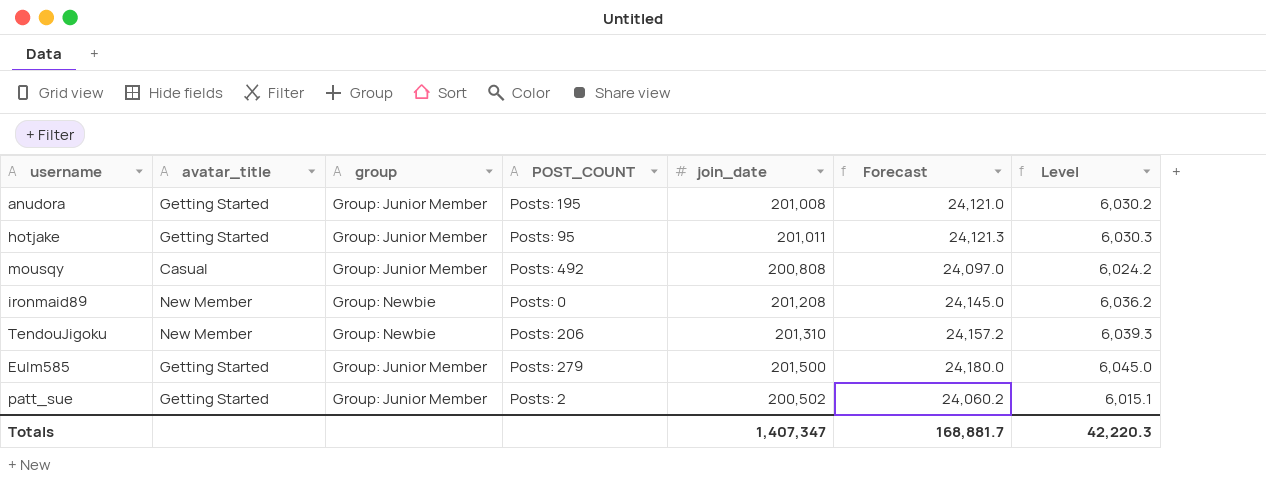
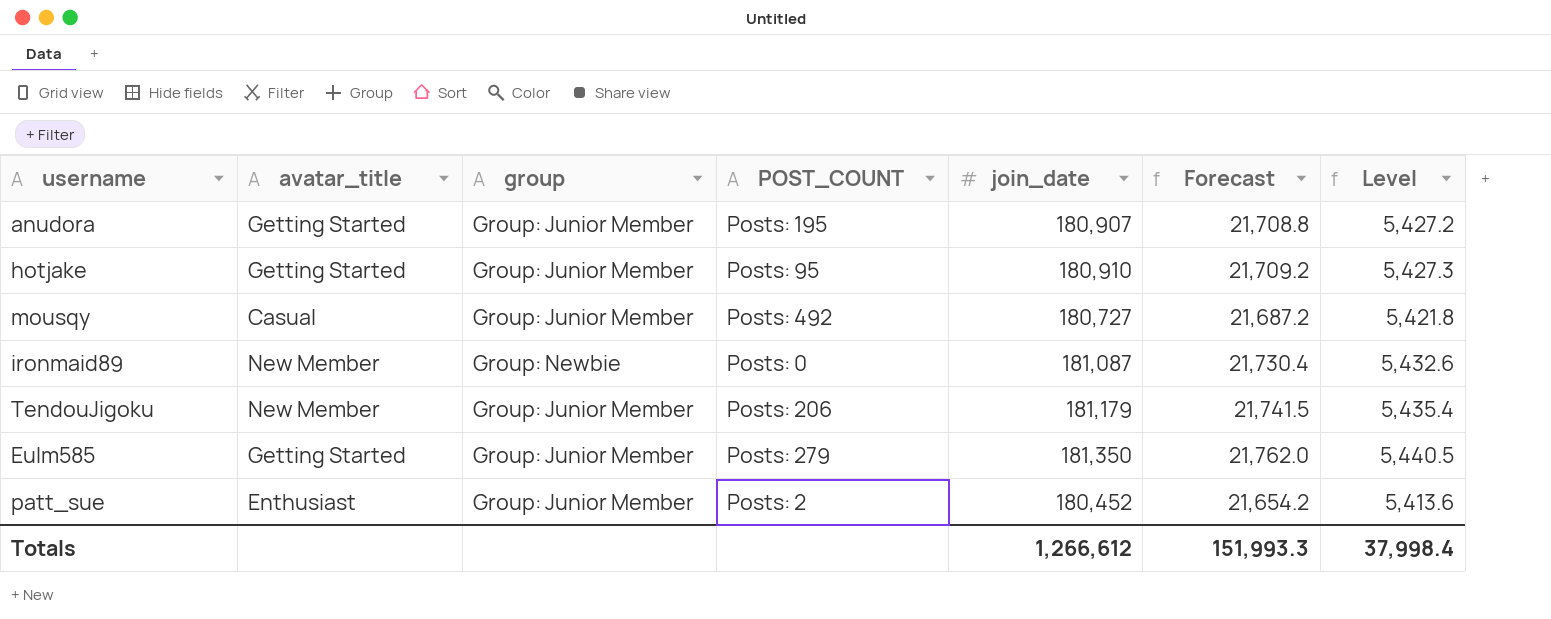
anudora | join_date: 201,008 -> 180,907
anudora | Forecast: 24,121.0 -> 21,708.8
anudora | Level: 6,030.2 -> 5,427.2
hotjake | join_date: 201,011 -> 180,910
hotjake | Forecast: 24,121.3 -> 21,709.2
hotjake | Level: 6,030.3 -> 5,427.3
mousqy | join_date: 200,808 -> 180,727
mousqy | Forecast: 24,097.0 -> 21,687.2
mousqy | Level: 6,024.2 -> 5,421.8
ironmaid89 | join_date: 201,208 -> 181,087
ironmaid89 | Forecast: 24,145.0 -> 21,730.4
ironmaid89 | Level: 6,036.2 -> 5,432.6
TendouJigoku | group: Group: Newbie -> Group: Junior Member
TendouJigoku | join_date: 201,310 -> 181,179
TendouJigoku | Forecast: 24,157.2 -> 21,741.5
TendouJigoku | Level: 6,039.3 -> 5,435.4
Eulm585 | join_date: 201,500 -> 181,350
Eulm585 | Forecast: 24,180.0 -> 21,762.0
Eulm585 | Level: 6,045.0 -> 5,440.5
patt_sue | avatar_title: Getting Started -> Enthusiast
patt_sue | join_date: 200,502 -> 180,452
patt_sue | Forecast: 24,060.2 -> 21,654.2
patt_sue | Level: 6,015.1 -> 5,413.6
Totals | join_date: 1,407,347 -> 1,266,612
Totals | Forecast: 168,881.7 -> 151,993.3
Totals | Level: 42,220.3 -> 37,998.4

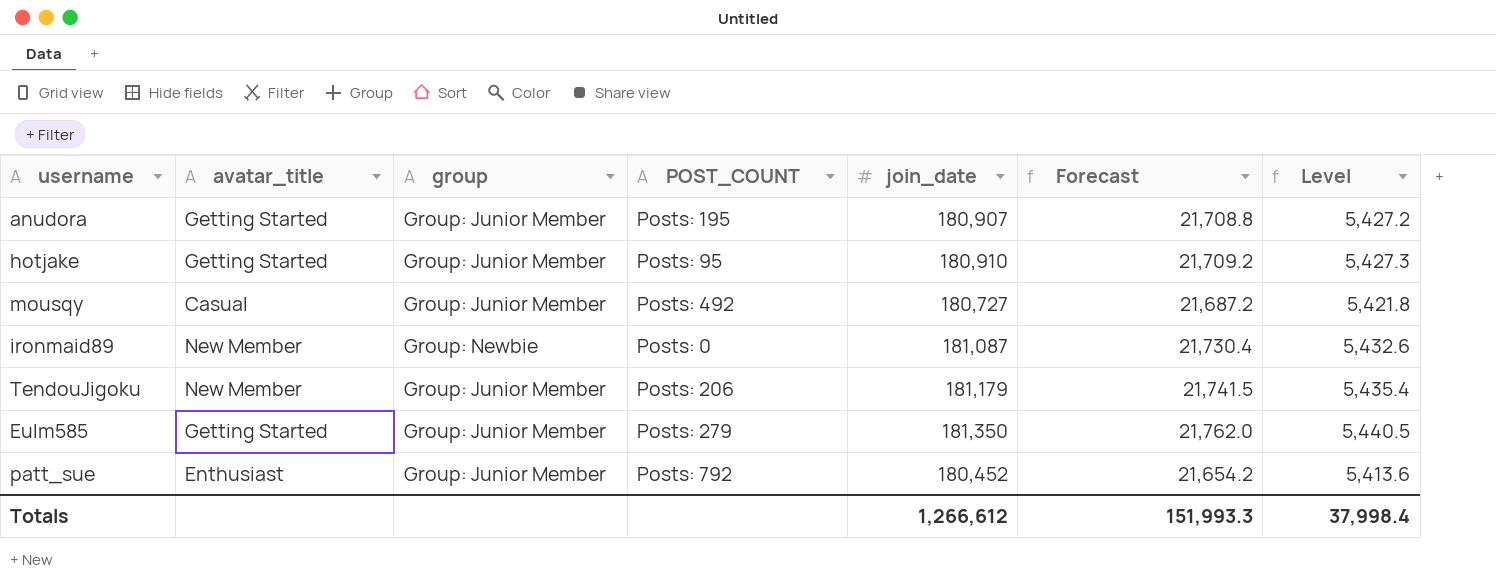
patt_sue | POST_COUNT: Posts: 2 -> Posts: 792

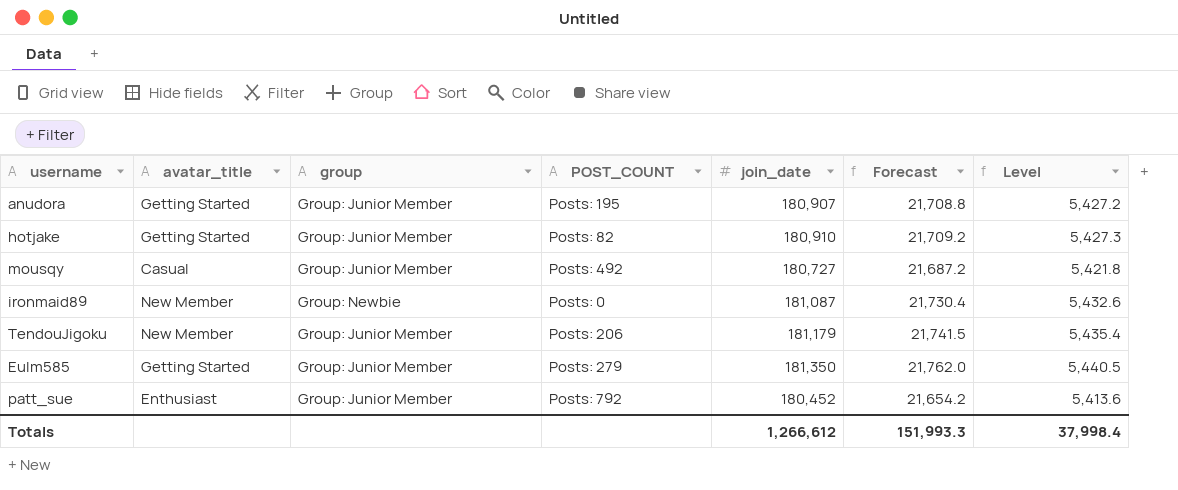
hotjake | POST_COUNT: Posts: 95 -> Posts: 82

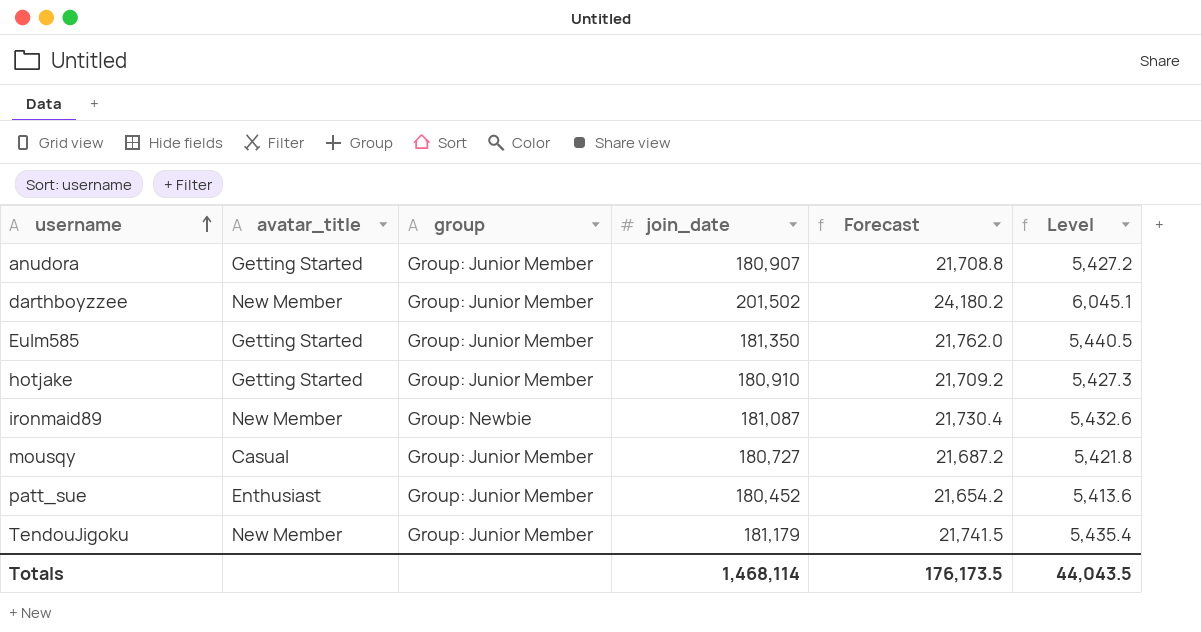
row order: none -> username ascending
column POST_COUNT | position: 4 -> none
row darthboyzzee: none -> New Member | Group: Junior Member | 201,502 | 24,180.2 | 6,045.1
Totals | join_date: 1,266,612 -> 1,468,114
Totals | Forecast: 151,993.3 -> 176,173.5
Totals | Level: 37,998.4 -> 44,043.5

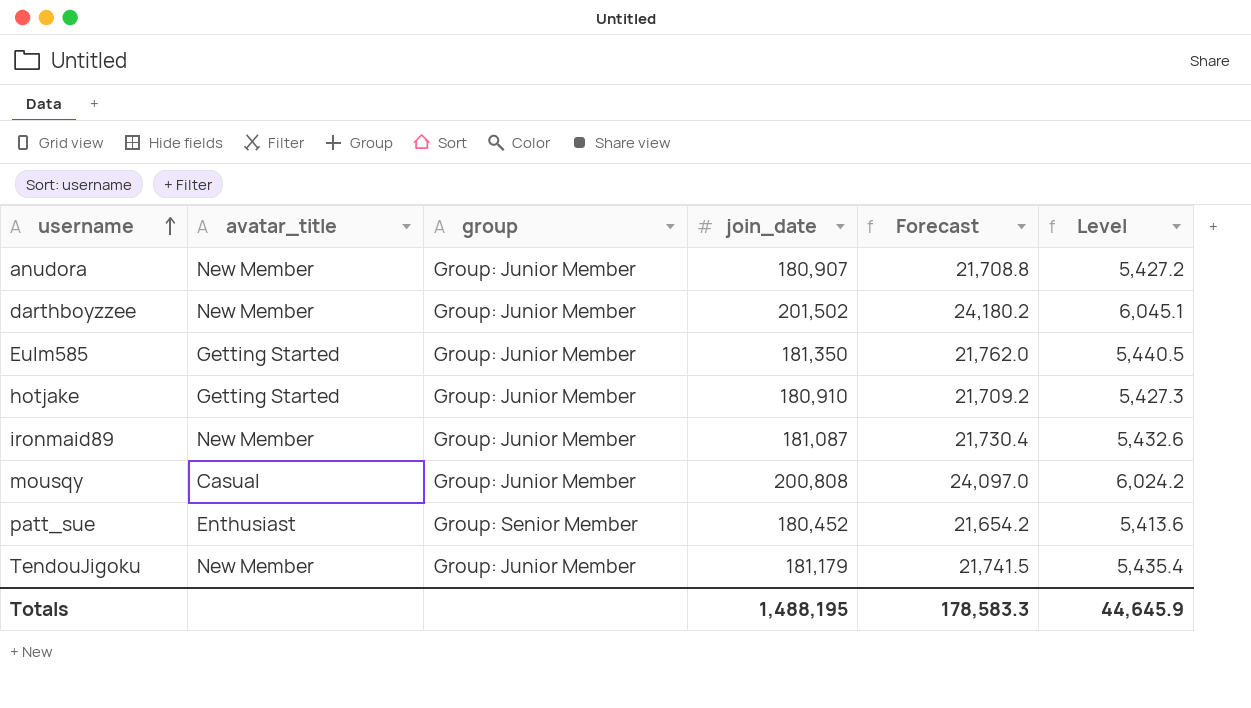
anudora | avatar_title: Getting Started -> New Member
ironmaid89 | group: Group: Newbie -> Group: Junior Member
mousqy | join_date: 180,727 -> 200,808
mousqy | Forecast: 21,687.2 -> 24,097.0
mousqy | Level: 5,421.8 -> 6,024.2
patt_sue | group: Group: Junior Member -> Group: Senior Member
Totals | join_date: 1,468,114 -> 1,488,195
Totals | Forecast: 176,173.5 -> 178,583.3
Totals | Level: 44,043.5 -> 44,645.9

